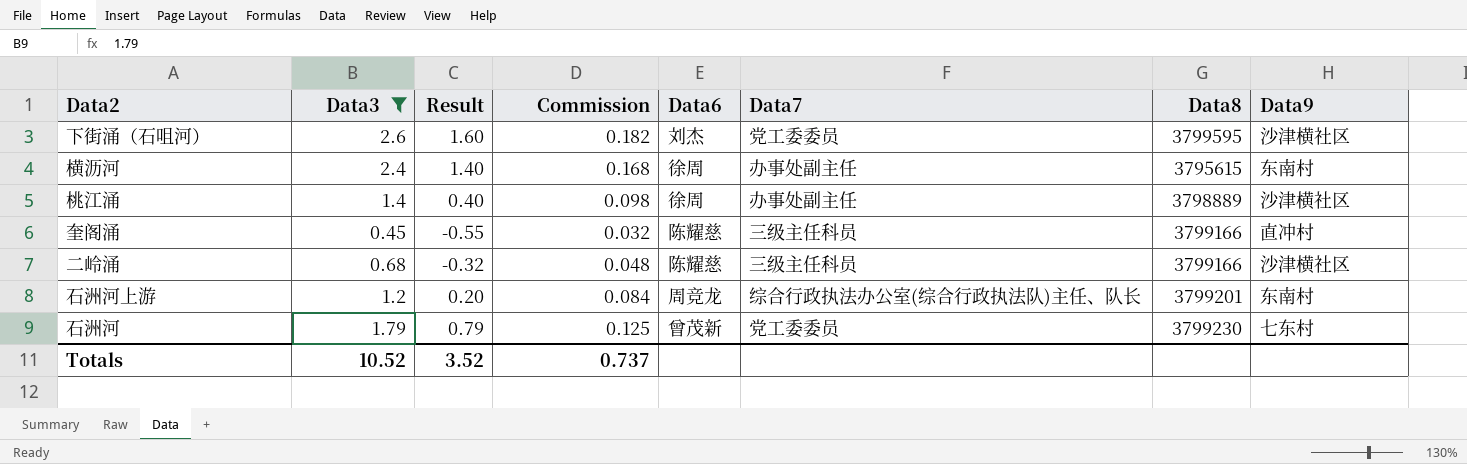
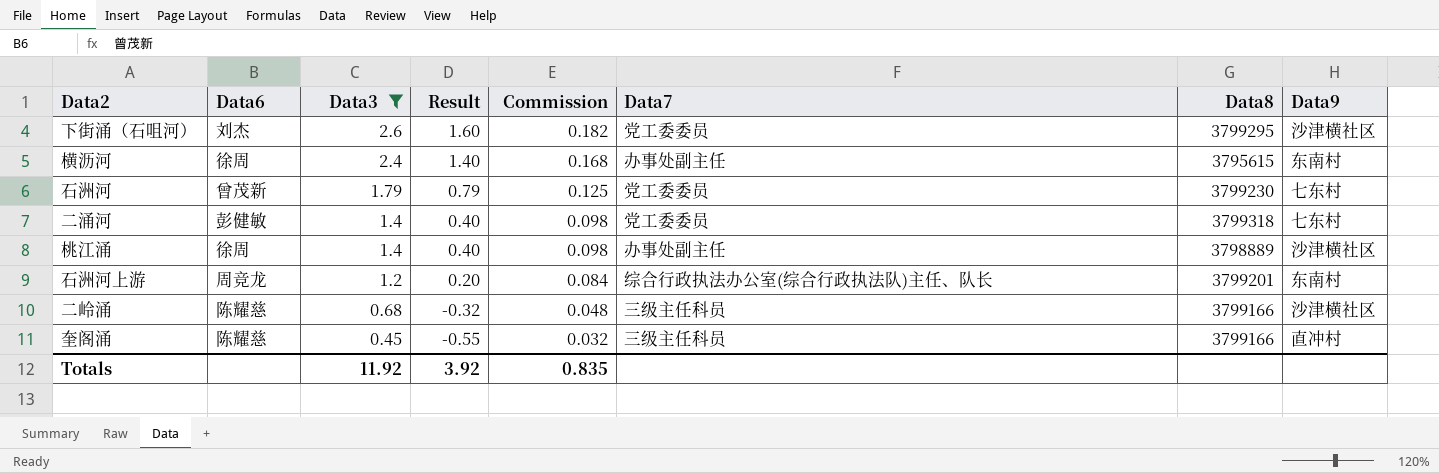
row order: none -> Data3 descending
column Data6 | position: 5 -> 2
下街涌（石咀河） | Data8: 3799595 -> 3799295
row 二涌河: none -> 彭健敏 | 1.4 | 0.40 | 0.098 | 党工委委员 | 3799318 | 七东村
Totals | Data3: 10.52 -> 11.92
Totals | Result: 3.52 -> 3.92
Totals | Commission: 0.737 -> 0.835

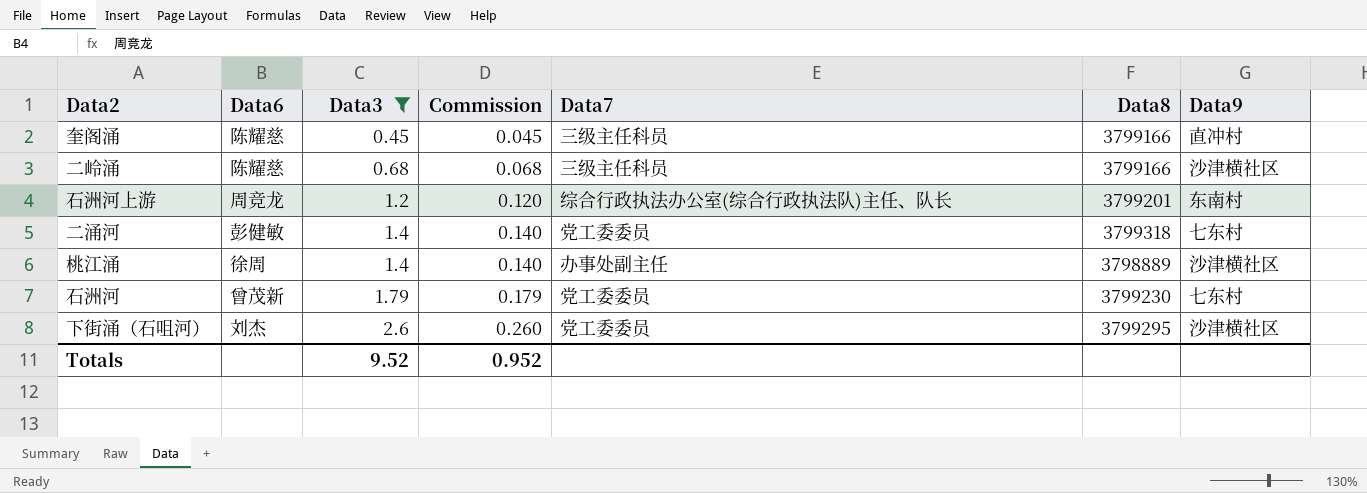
row order: Data3 descending -> Data3 ascending
column Result | formula: [Data3] - 1 -> none
column Commission | formula: [Data3] * 0.07 -> [Data3] * 0.1
row 横沥河: 徐周 | 2.4 | 1.40 | 0.168 | 办事处副主任 | 3795615 | 东南村 -> none
Totals | Data3: 11.92 -> 9.52
Totals | Commission: 0.835 -> 0.952

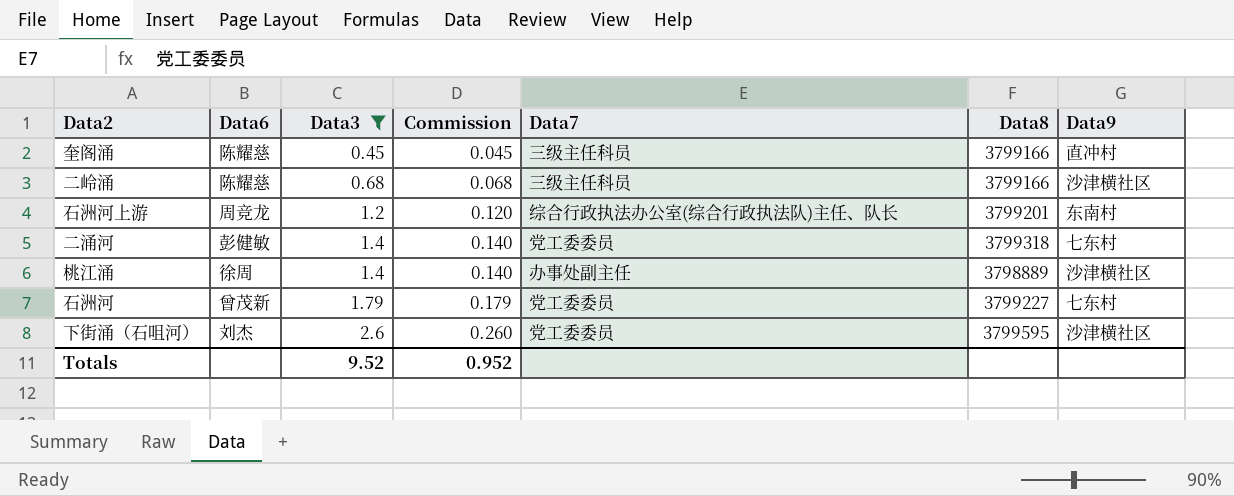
石洲河 | Data8: 3799230 -> 3799227
下街涌（石咀河） | Data8: 3799295 -> 3799595

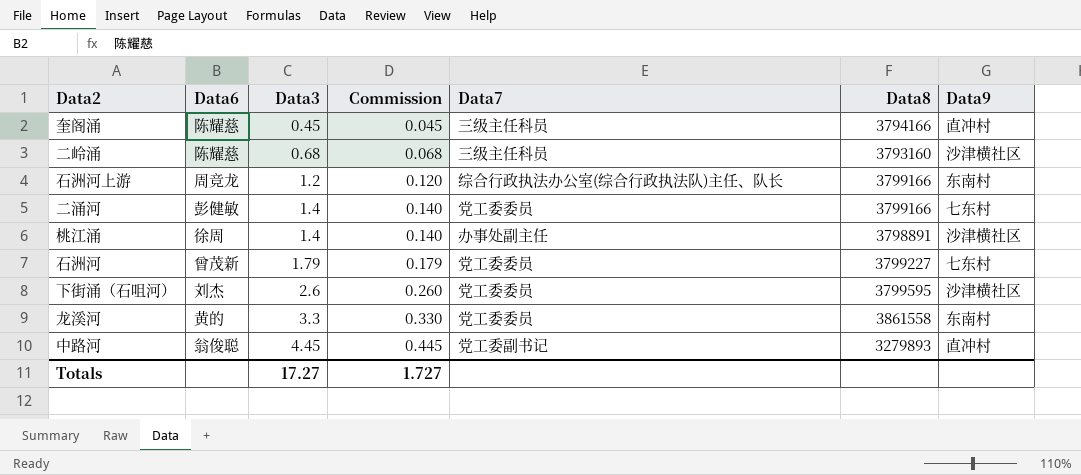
filter: Data3 <= 2.6 -> none
奎阁涌 | Data8: 3799166 -> 3794166
二岭涌 | Data8: 3799166 -> 3793160
石洲河上游 | Data8: 3799201 -> 3799166
二涌河 | Data8: 3799318 -> 3799166
桃江涌 | Data8: 3798889 -> 3798891
Totals | Data3: 9.52 -> 17.27
Totals | Commission: 0.952 -> 1.727

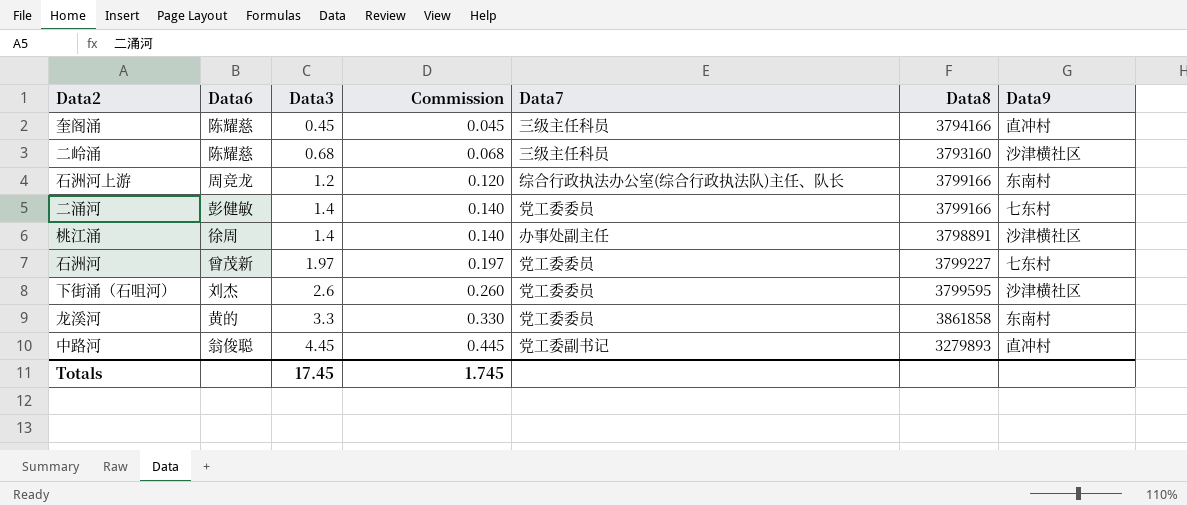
石洲河 | Data3: 1.79 -> 1.97
石洲河 | Commission: 0.179 -> 0.197
龙溪河 | Data8: 3861558 -> 3861858
Totals | Data3: 17.27 -> 17.45
Totals | Commission: 1.727 -> 1.745

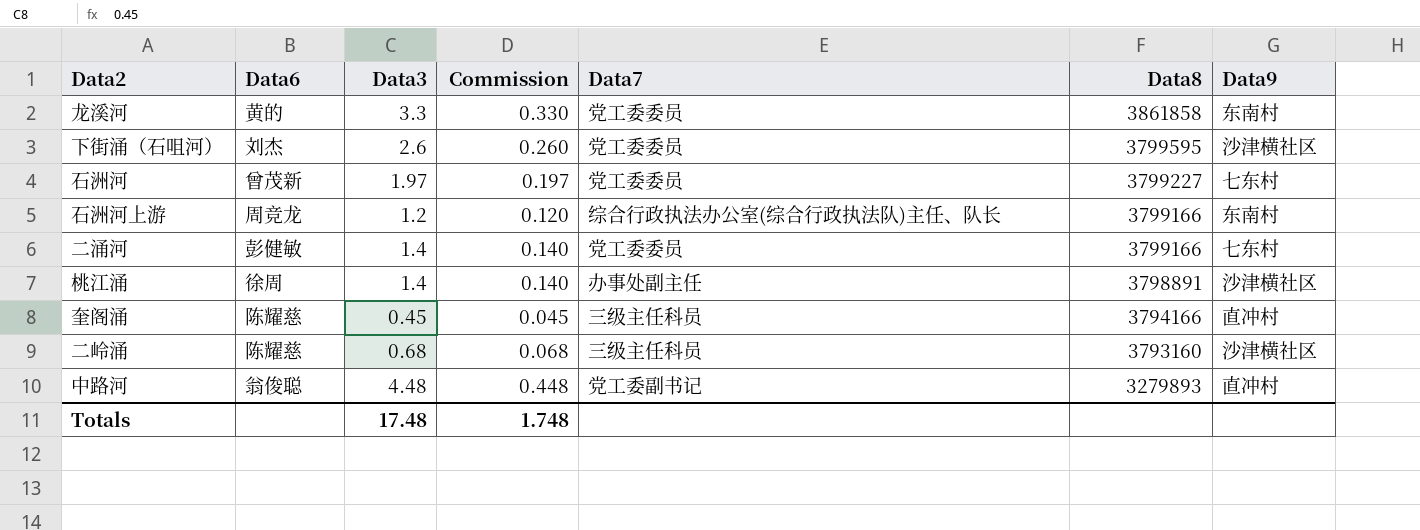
row order: Data3 ascending -> Data8 descending
中路河 | Data3: 4.45 -> 4.48
中路河 | Commission: 0.445 -> 0.448
Totals | Data3: 17.45 -> 17.48
Totals | Commission: 1.745 -> 1.748

